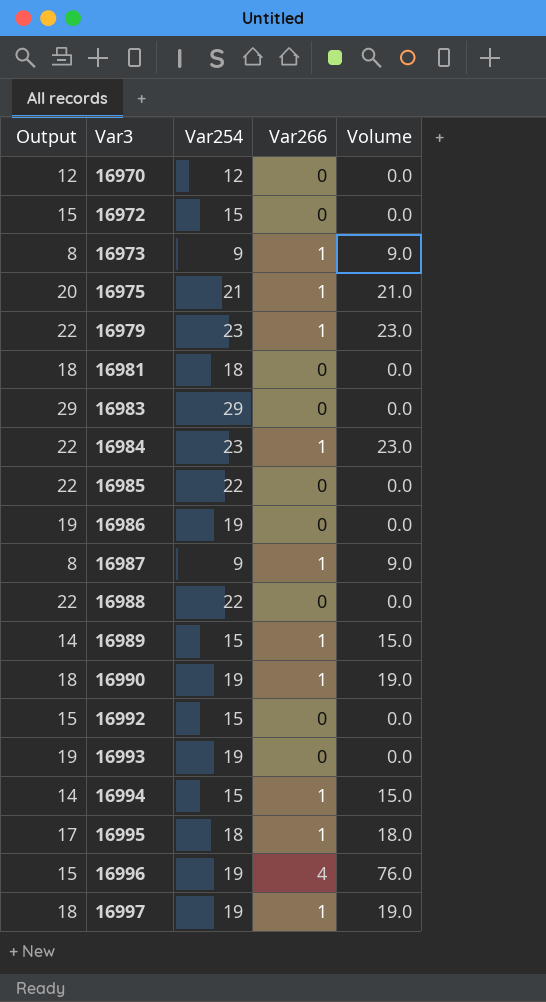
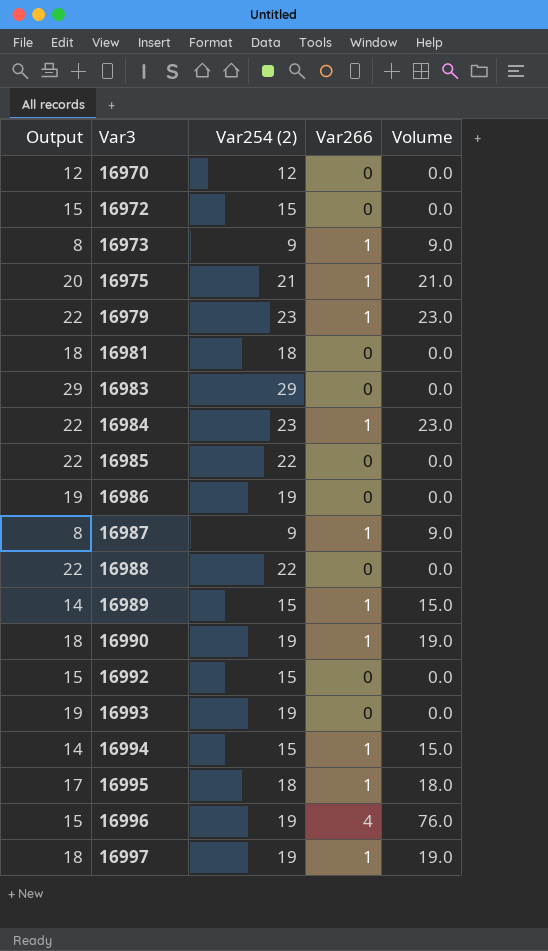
column name: Var254 -> Var254 (2)

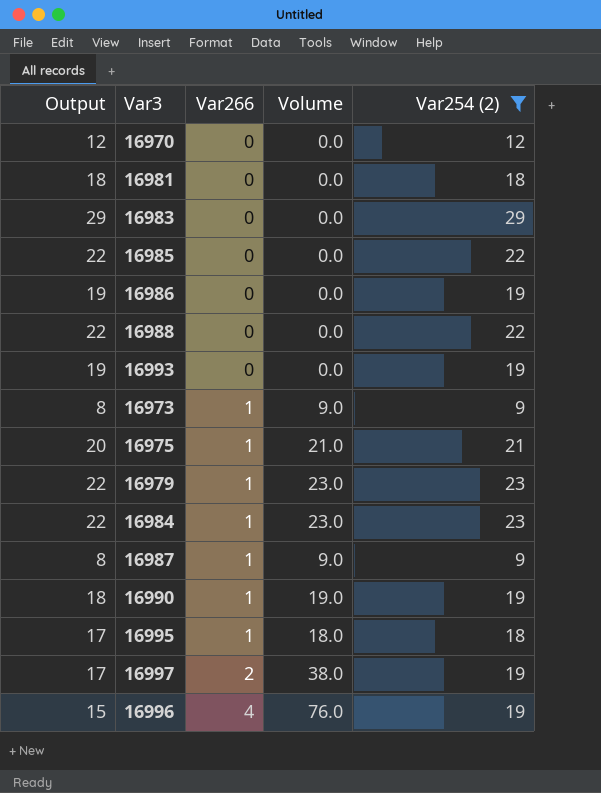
filter: none -> Var254 (2) != 15
row order: Var3 ascending -> Var266 ascending
column Var254 (2) | position: 3 -> 5
16997 | Output: 18 -> 17
16997 | Var266: 1 -> 2
16997 | Volume: 19.0 -> 38.0

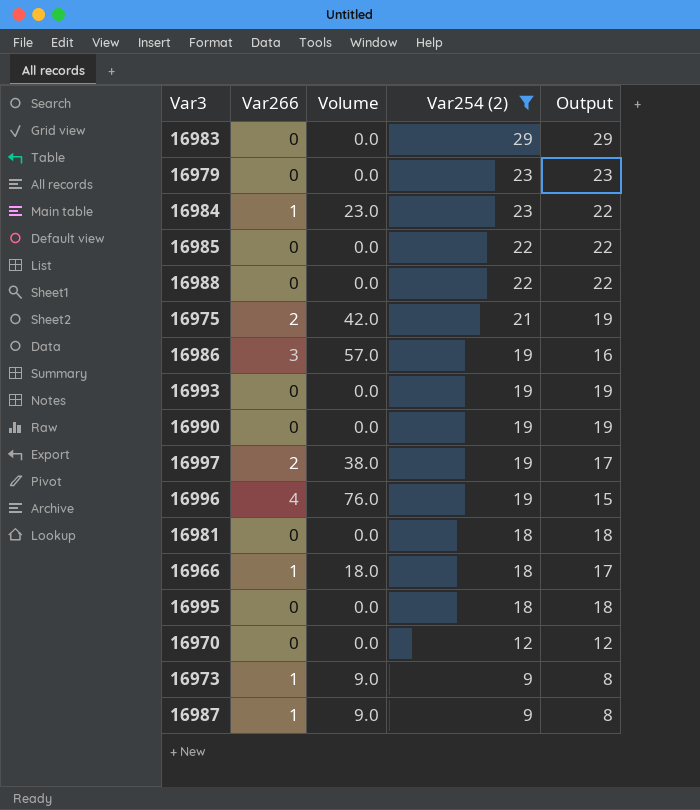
row order: Var266 ascending -> Var254 (2) descending
column Output | position: 1 -> 5
16979 | Var266: 1 -> 0
16979 | Volume: 23.0 -> 0.0
16979 | Output: 22 -> 23
16975 | Var266: 1 -> 2
16975 | Volume: 21.0 -> 42.0
16975 | Output: 20 -> 19
16986 | Var266: 0 -> 3
16986 | Volume: 0.0 -> 57.0
16986 | Output: 19 -> 16
16990 | Var266: 1 -> 0
16990 | Volume: 19.0 -> 0.0
16990 | Output: 18 -> 19
row 16966: none -> 1 | 18.0 | 18 | 17
16995 | Var266: 1 -> 0
16995 | Volume: 18.0 -> 0.0
16995 | Output: 17 -> 18

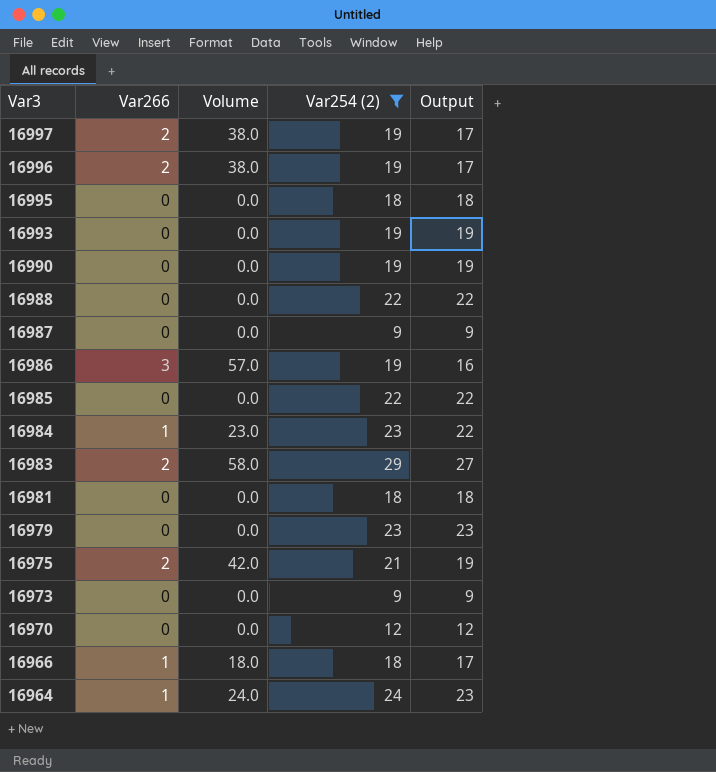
row order: Var254 (2) descending -> Var3 descending
16996 | Var266: 4 -> 2
16996 | Volume: 76.0 -> 38.0
16996 | Output: 15 -> 17
16987 | Var266: 1 -> 0
16987 | Volume: 9.0 -> 0.0
16987 | Output: 8 -> 9
16983 | Var266: 0 -> 2
16983 | Volume: 0.0 -> 58.0
16983 | Output: 29 -> 27
16973 | Var266: 1 -> 0
16973 | Volume: 9.0 -> 0.0
16973 | Output: 8 -> 9
row 16964: none -> 1 | 24.0 | 24 | 23

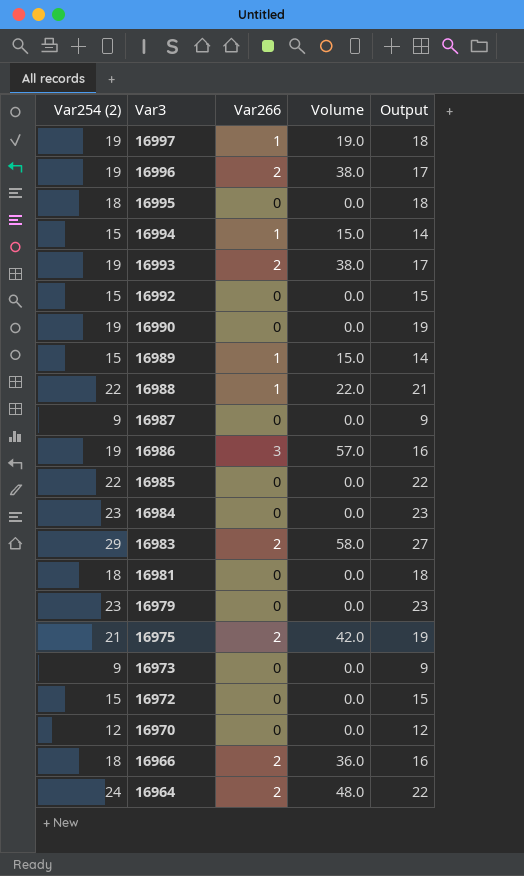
filter: Var254 (2) != 15 -> none
column Var254 (2) | position: 4 -> 1
16997 | Var266: 2 -> 1
16997 | Volume: 38.0 -> 19.0
16997 | Output: 17 -> 18
16993 | Var266: 0 -> 2
16993 | Volume: 0.0 -> 38.0
16993 | Output: 19 -> 17
16988 | Var266: 0 -> 1
16988 | Volume: 0.0 -> 22.0
16988 | Output: 22 -> 21
16984 | Var266: 1 -> 0
16984 | Volume: 23.0 -> 0.0
16984 | Output: 22 -> 23
16966 | Var266: 1 -> 2
16966 | Volume: 18.0 -> 36.0
16966 | Output: 17 -> 16
16964 | Var266: 1 -> 2
16964 | Volume: 24.0 -> 48.0
16964 | Output: 23 -> 22

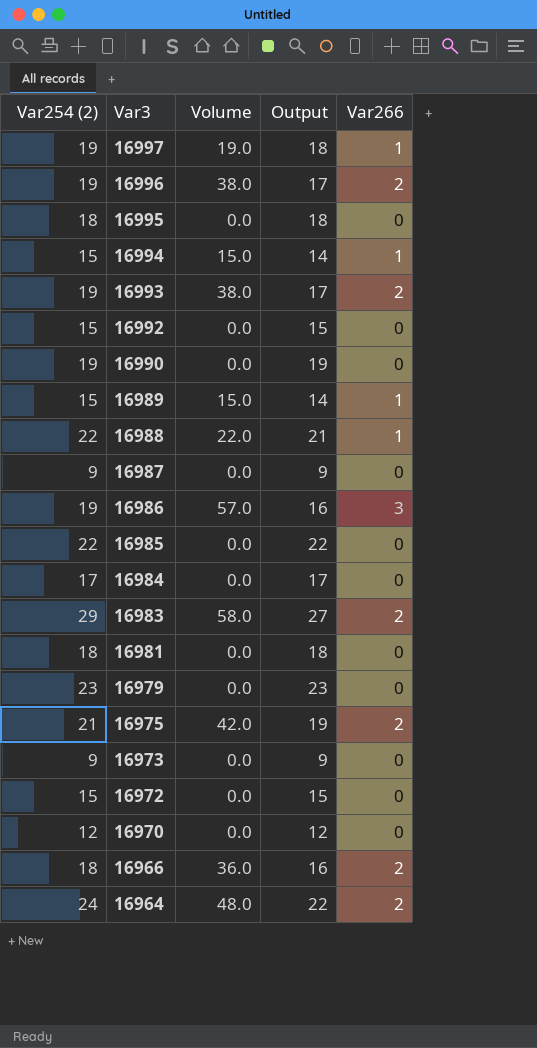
column Var266 | position: 3 -> 5
16984 | Var254 (2): 23 -> 17
16984 | Output: 23 -> 17

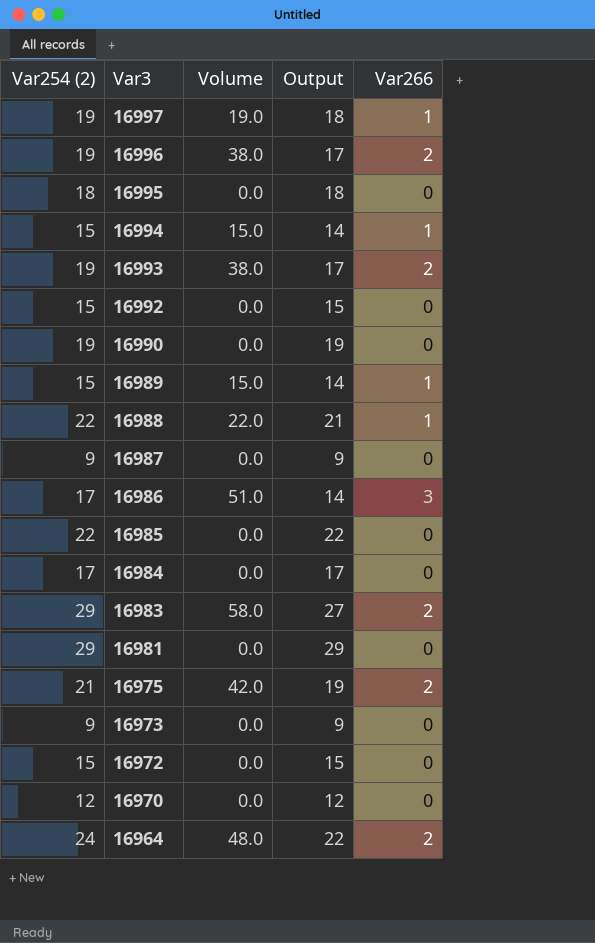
row 16979: 23 | 0.0 | 23 | 0 -> none
row 16966: 18 | 36.0 | 16 | 2 -> none
16986 | Var254 (2): 19 -> 17
16986 | Volume: 57.0 -> 51.0
16986 | Output: 16 -> 14
16981 | Var254 (2): 18 -> 29
16981 | Output: 18 -> 29

